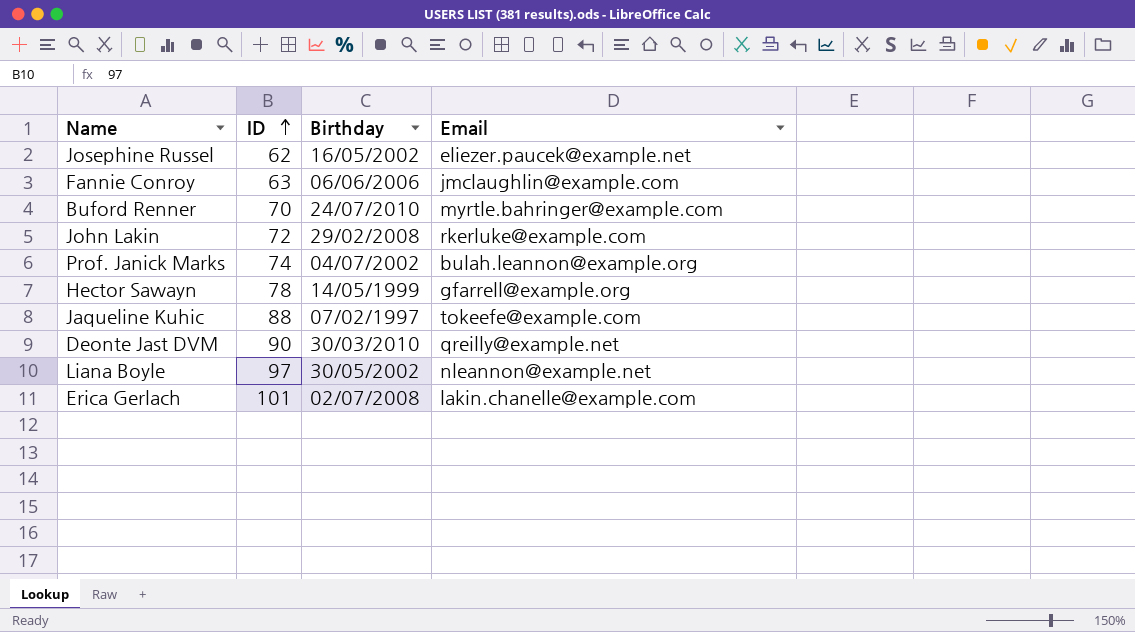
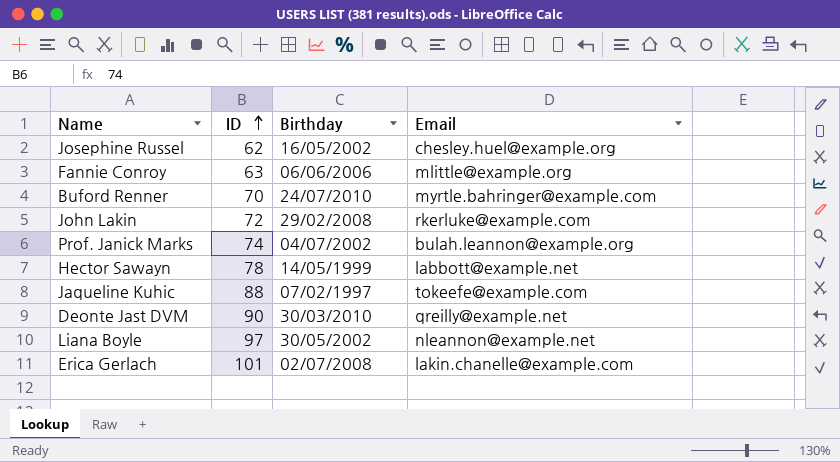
Josephine Russel | Email: eliezer.paucek@example.net -> chesley.huel@example.org
Fannie Conroy | Email: jmclaughlin@example.com -> mlittle@example.org
Hector Sawayn | Email: gfarrell@example.org -> labbott@example.net

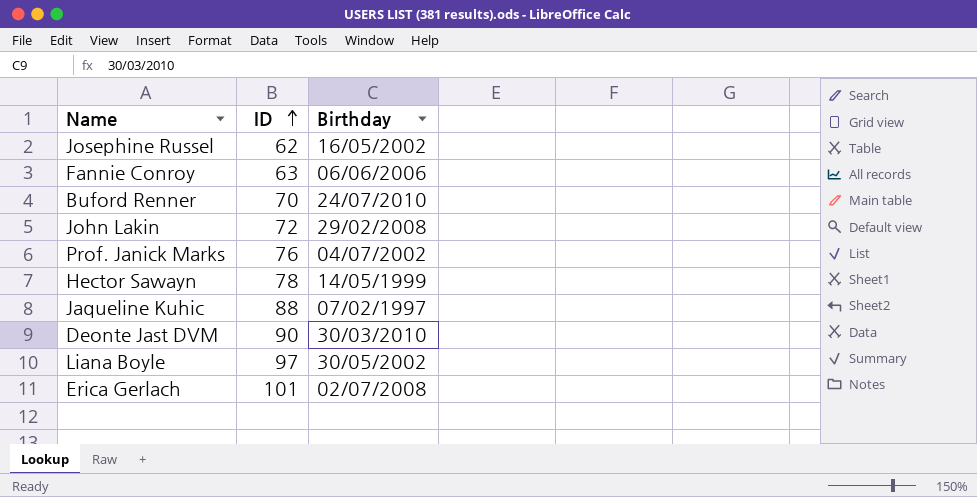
column Email | position: 4 -> none
Prof. Janick Marks | ID: 74 -> 76

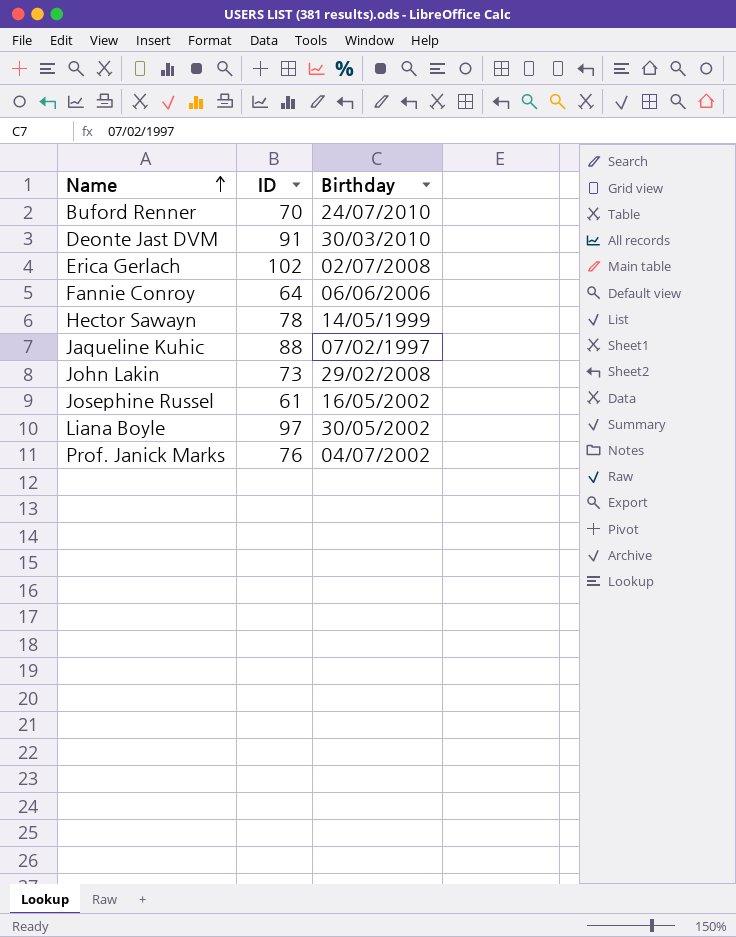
row order: ID ascending -> Name ascending
Deonte Jast DVM | ID: 90 -> 91
Erica Gerlach | ID: 101 -> 102
Fannie Conroy | ID: 63 -> 64
John Lakin | ID: 72 -> 73
Josephine Russel | ID: 62 -> 61

